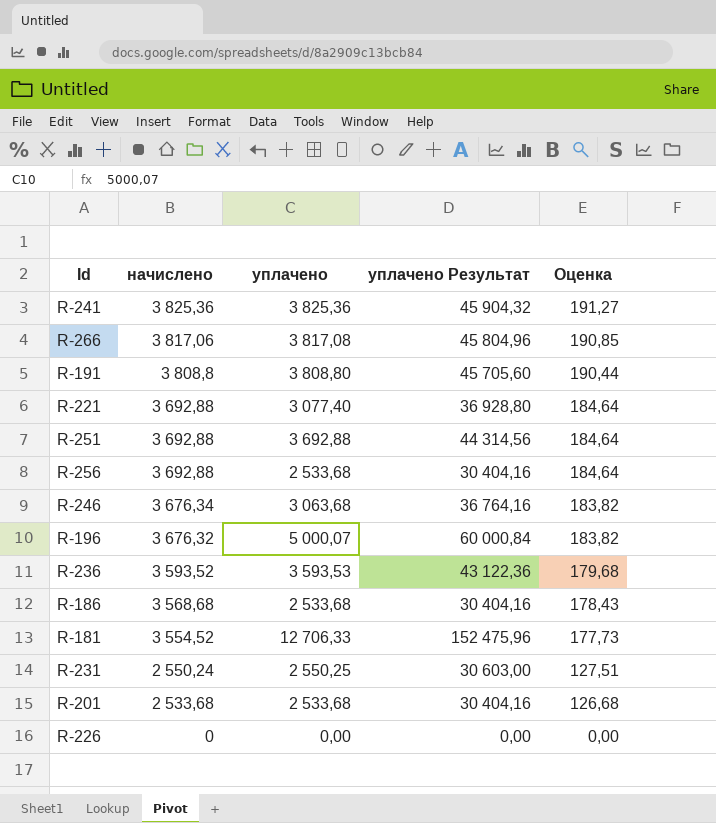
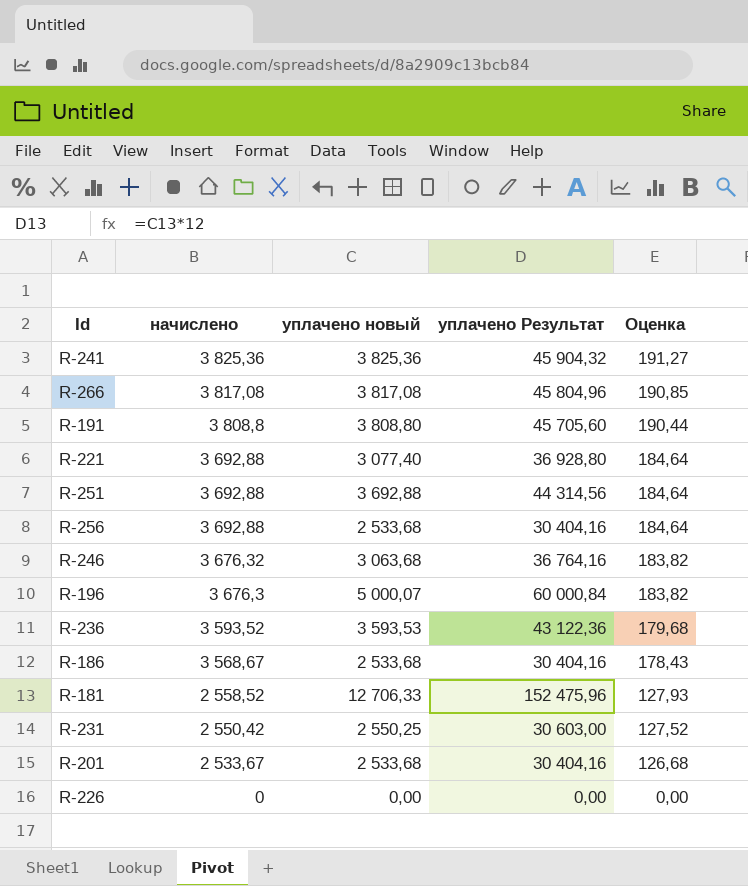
column name: уплачено -> уплачено новый
R-266 | начислено: 3 817,06 -> 3 817,08
R-246 | начислено: 3 676,34 -> 3 676,32
R-196 | начислено: 3 676,32 -> 3 676,3
R-186 | начислено: 3 568,68 -> 3 568,67
R-181 | начислено: 3 554,52 -> 2 558,52
R-181 | Оценка: 177,73 -> 127,93
R-231 | начислено: 2 550,24 -> 2 550,42
R-231 | Оценка: 127,51 -> 127,52
R-201 | начислено: 2 533,68 -> 2 533,67

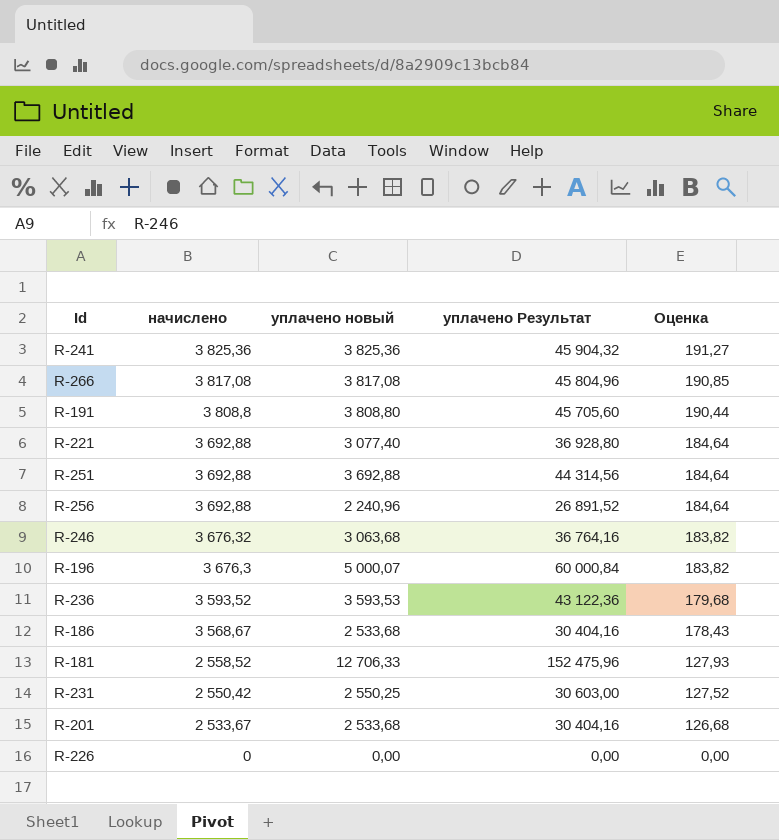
R-256 | уплачено новый: 2 533,68 -> 2 240,96
R-256 | уплачено Результат: 30 404,16 -> 26 891,52

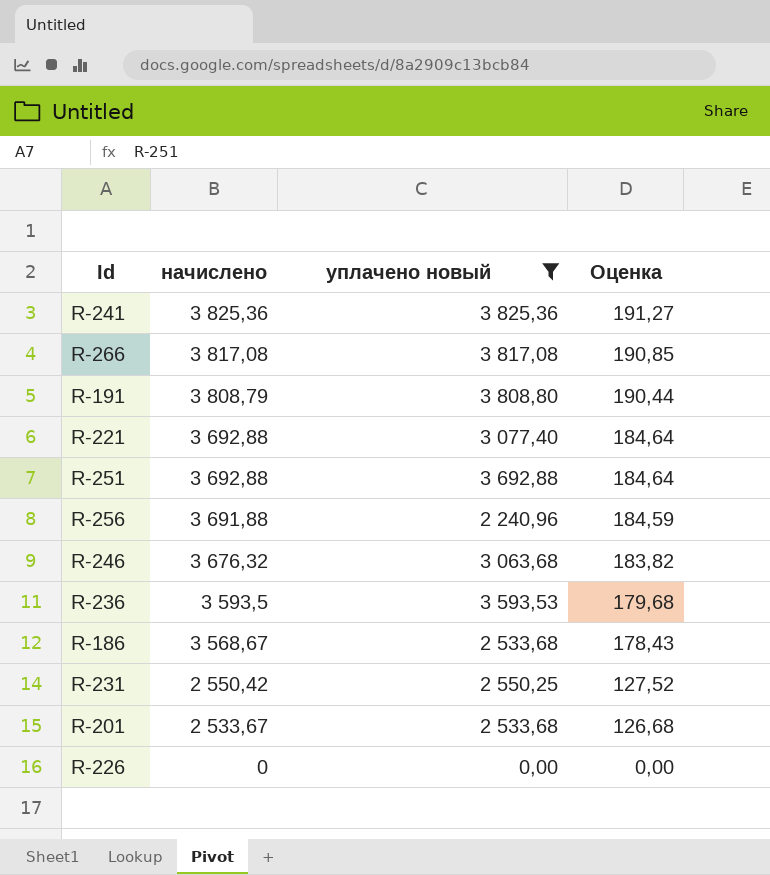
filter: none -> уплачено новый <= 3 825,36
column уплачено Результат | formula: [уплачено новый] * 12 -> none
R-191 | начислено: 3 808,8 -> 3 808,79
R-256 | начислено: 3 692,88 -> 3 691,88
R-256 | Оценка: 184,64 -> 184,59
R-236 | начислено: 3 593,52 -> 3 593,5

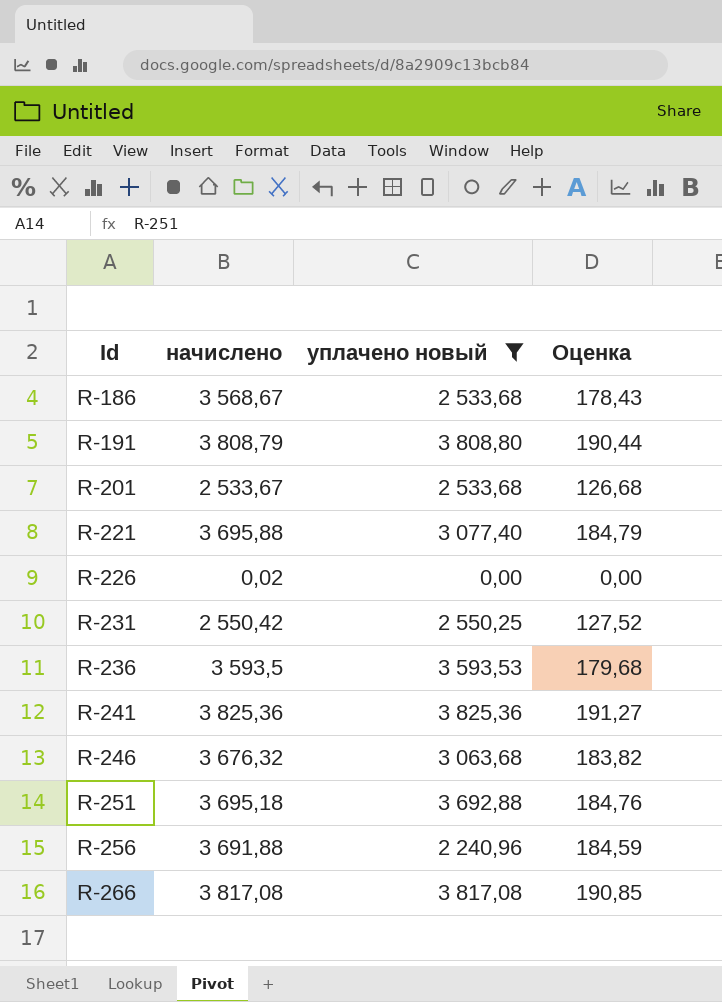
row order: начислено descending -> Id ascending
R-221 | начислено: 3 692,88 -> 3 695,88
R-221 | Оценка: 184,64 -> 184,79
R-226 | начислено: 0 -> 0,02
R-251 | начислено: 3 692,88 -> 3 695,18
R-251 | Оценка: 184,64 -> 184,76

